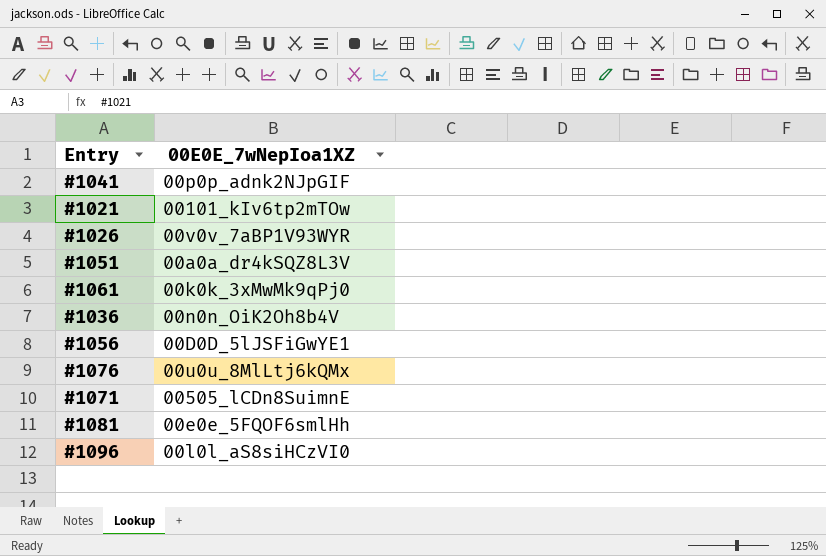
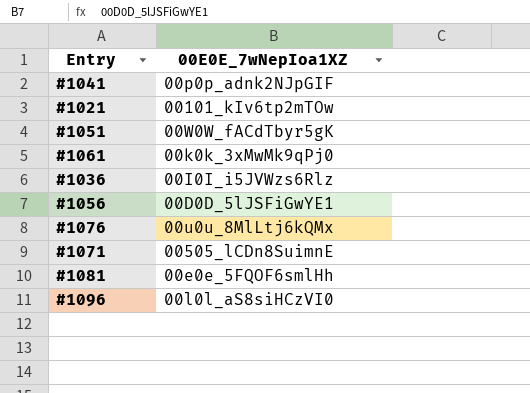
row #1026: 00v0v_7aBP1V93WYR -> none
#1051 | 00E0E_7wNepIoa1XZ: 00a0a_dr4kSQZ8L3V -> 00W0W_fACdTbyr5gK
#1036 | 00E0E_7wNepIoa1XZ: 00n0n_OiK2Oh8b4V -> 00I0I_i5JVWzs6Rlz

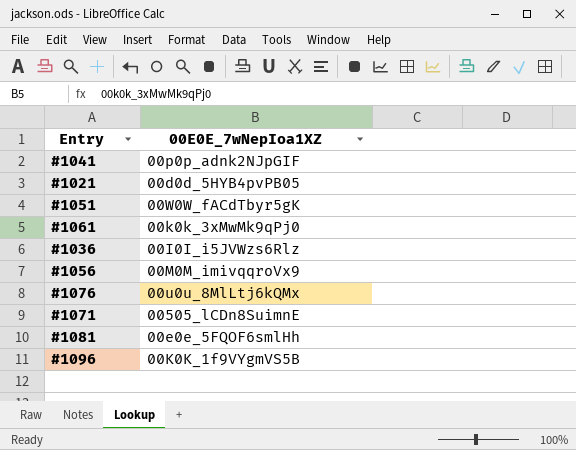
#1021 | 00E0E_7wNepIoa1XZ: 00101_kIv6tp2mTOw -> 00d0d_5HYB4pvPB05
#1056 | 00E0E_7wNepIoa1XZ: 00D0D_5lJSFiGwYE1 -> 00M0M_imivqqroVx9
#1096 | 00E0E_7wNepIoa1XZ: 00l0l_aS8siHCzVI0 -> 00K0K_1f9VYgmVS5B

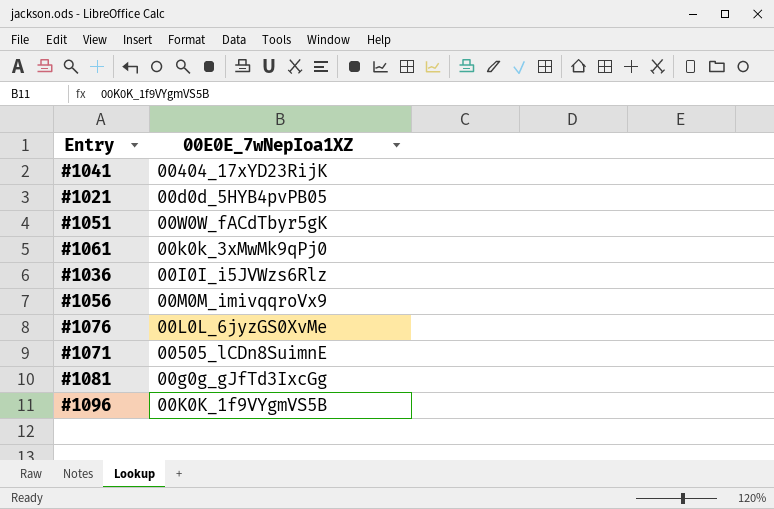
#1041 | 00E0E_7wNepIoa1XZ: 00p0p_adnk2NJpGIF -> 00404_17xYD23RijK
#1076 | 00E0E_7wNepIoa1XZ: 00u0u_8MlLtj6kQMx -> 00L0L_6jyzGS0XvMe
#1081 | 00E0E_7wNepIoa1XZ: 00e0e_5FQOF6smlHh -> 00g0g_gJfTd3IxcGg

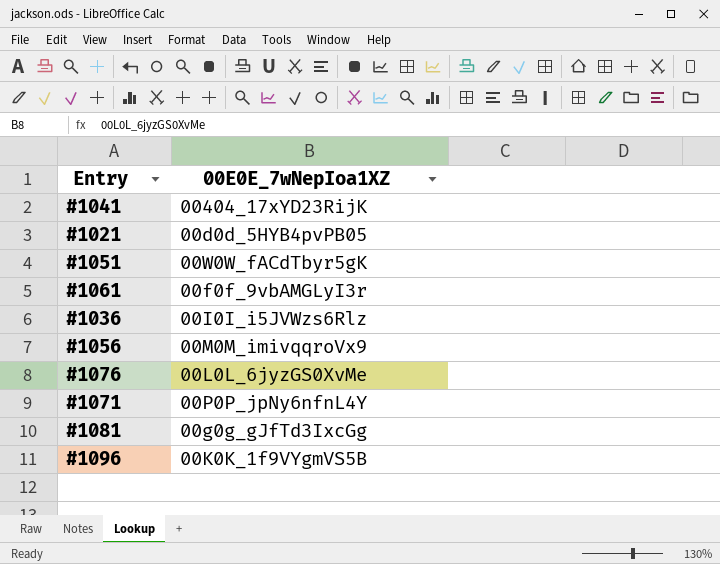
#1061 | 00E0E_7wNepIoa1XZ: 00k0k_3xMwMk9qPj0 -> 00f0f_9vbAMGLyI3r
#1071 | 00E0E_7wNepIoa1XZ: 00505_lCDn8SuimnE -> 00P0P_jpNy6nfnL4Y

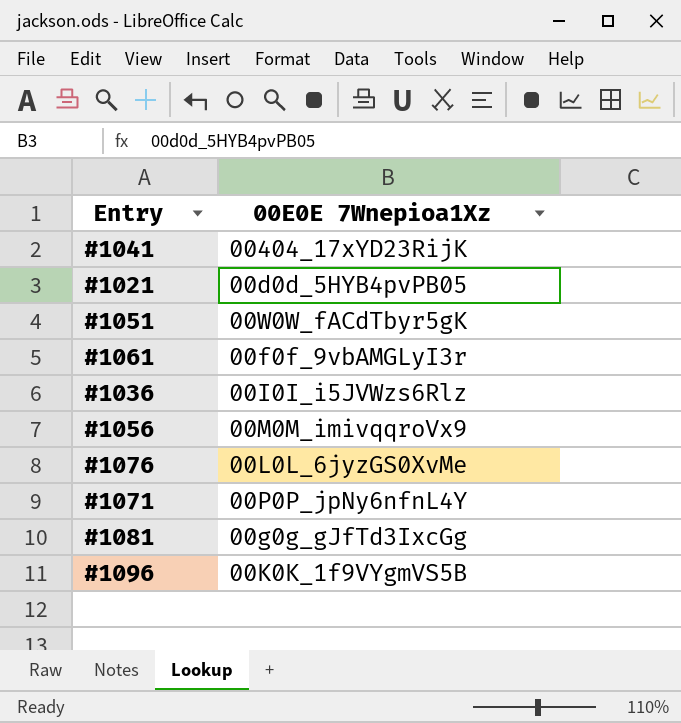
column name: 00E0E_7wNepIoa1XZ -> 00E0E 7Wnepioa1Xz

